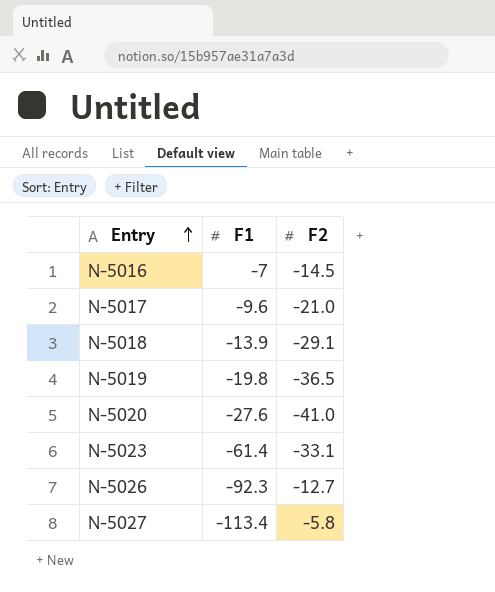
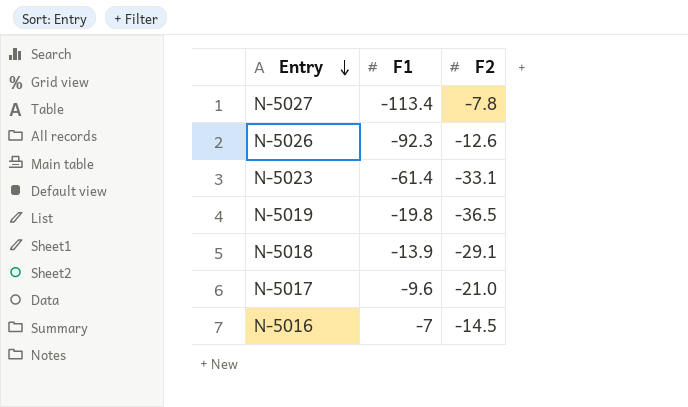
row order: Entry ascending -> Entry descending
row N-5020: -27.6 | -41.0 -> none
N-5027 | F2: -5.8 -> -7.8
N-5026 | F2: -12.7 -> -12.6

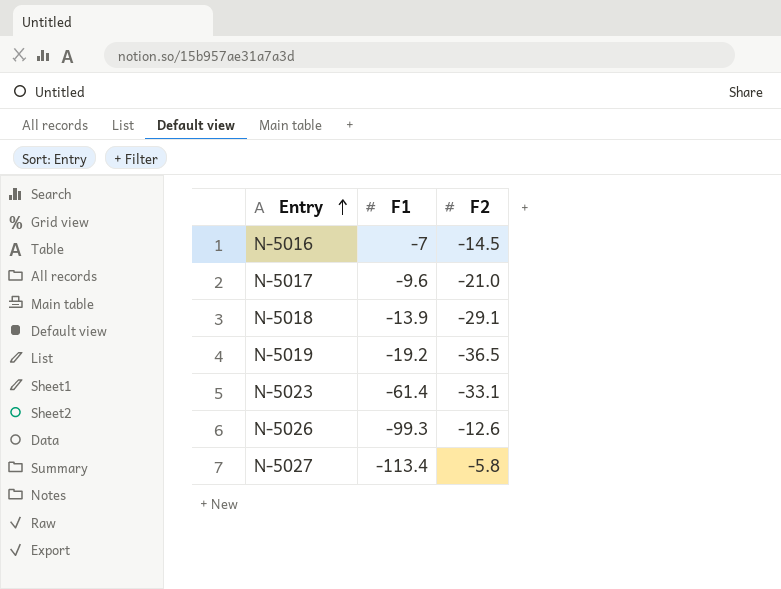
row order: Entry descending -> Entry ascending
N-5019 | F1: -19.8 -> -19.2
N-5026 | F1: -92.3 -> -99.3
N-5027 | F2: -7.8 -> -5.8

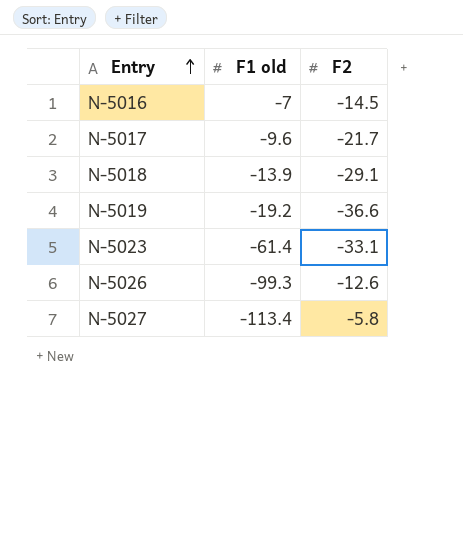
column name: F1 -> F1 old
N-5017 | F2: -21.0 -> -21.7
N-5019 | F2: -36.5 -> -36.6

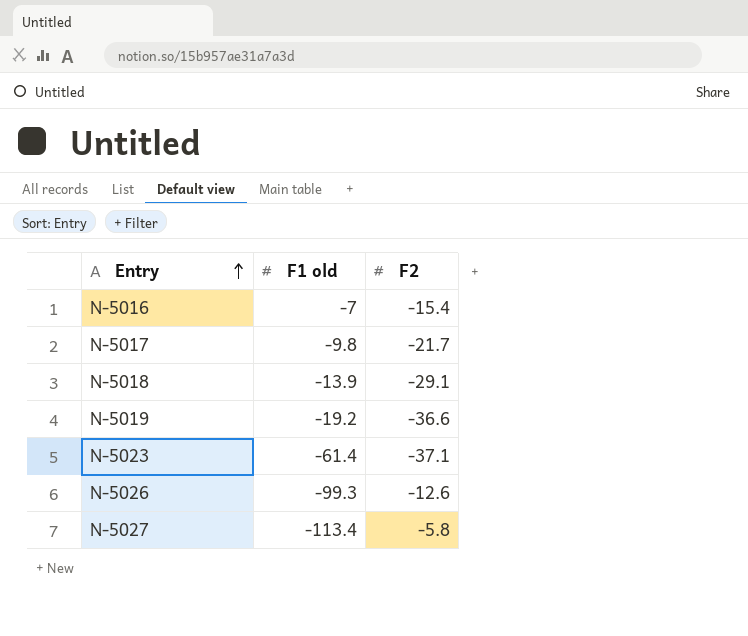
N-5016 | F2: -14.5 -> -15.4
N-5017 | F1 old: -9.6 -> -9.8
N-5023 | F2: -33.1 -> -37.1

